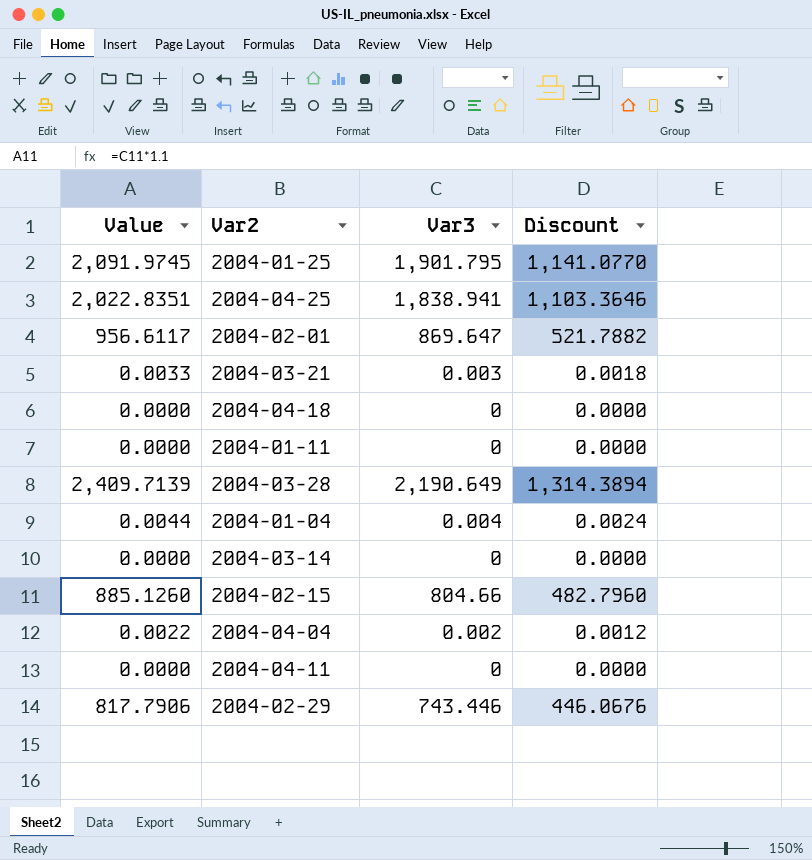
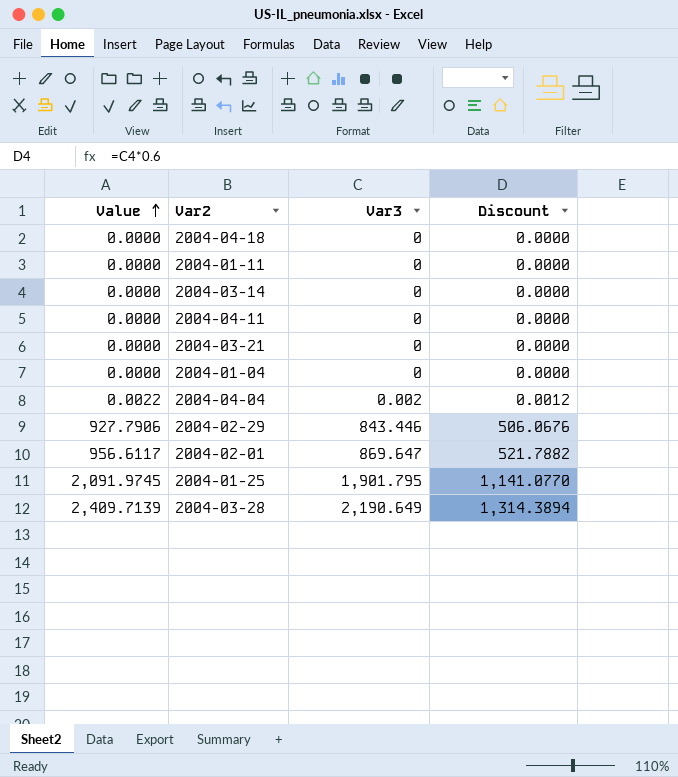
row order: none -> Value ascending
row 2004-04-25: 2,022.8351 | 1,838.941 | 1,103.3646 -> none
row 2004-02-15: 885.1260 | 804.66 | 482.7960 -> none
2004-03-21 | Value: 0.0033 -> 0.0000
2004-03-21 | Var3: 0.003 -> 0
2004-03-21 | Discount: 0.0018 -> 0.0000
2004-01-04 | Value: 0.0044 -> 0.0000
2004-01-04 | Var3: 0.004 -> 0
2004-01-04 | Discount: 0.0024 -> 0.0000
2004-02-29 | Value: 817.7906 -> 927.7906
2004-02-29 | Var3: 743.446 -> 843.446
2004-02-29 | Discount: 446.0676 -> 506.0676

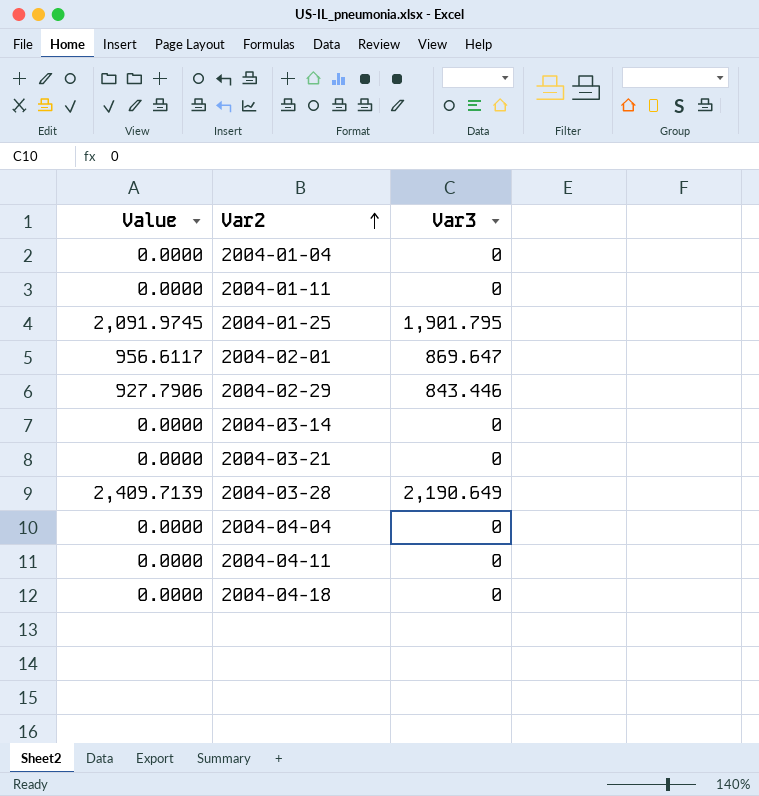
row order: Value ascending -> Var2 ascending
column Discount | formula: [Var3] * 0.6 -> none
2004-04-04 | Value: 0.0022 -> 0.0000
2004-04-04 | Var3: 0.002 -> 0

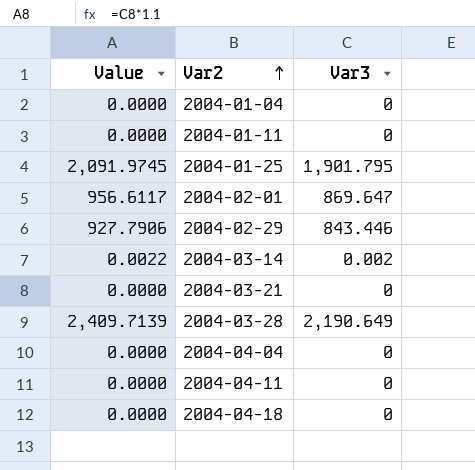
2004-03-14 | Value: 0.0000 -> 0.0022
2004-03-14 | Var3: 0 -> 0.002

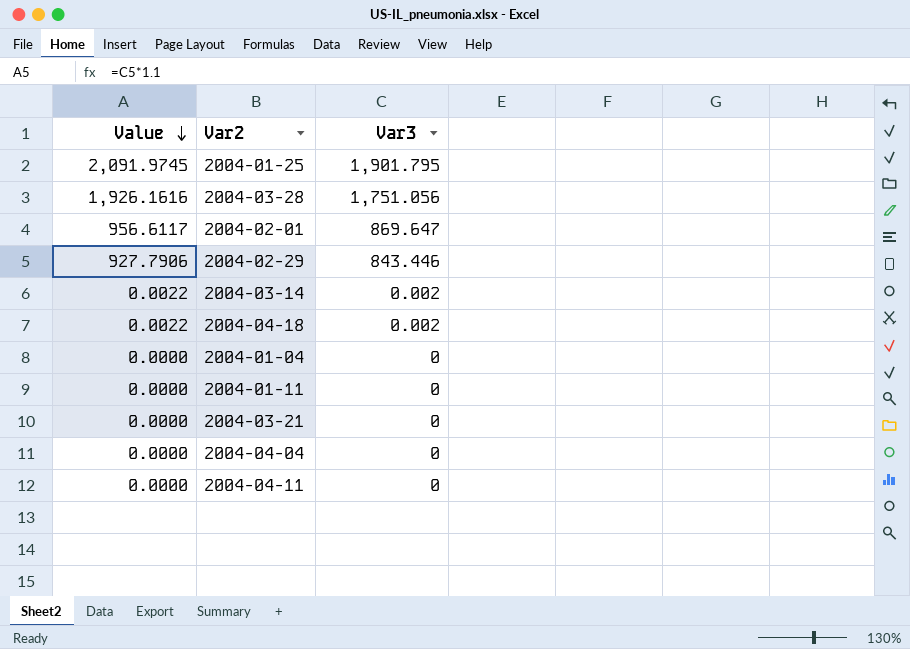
row order: Var2 ascending -> Value descending
2004-03-28 | Value: 2,409.7139 -> 1,926.1616
2004-03-28 | Var3: 2,190.649 -> 1,751.056
2004-04-18 | Value: 0.0000 -> 0.0022
2004-04-18 | Var3: 0 -> 0.002

